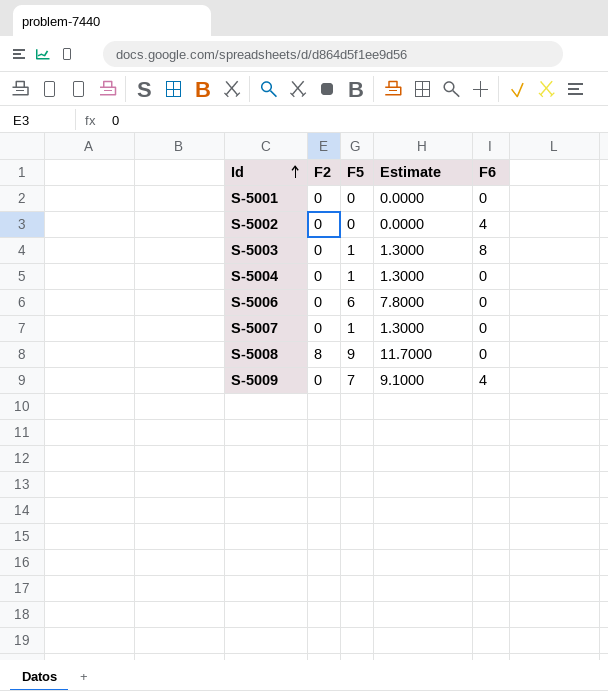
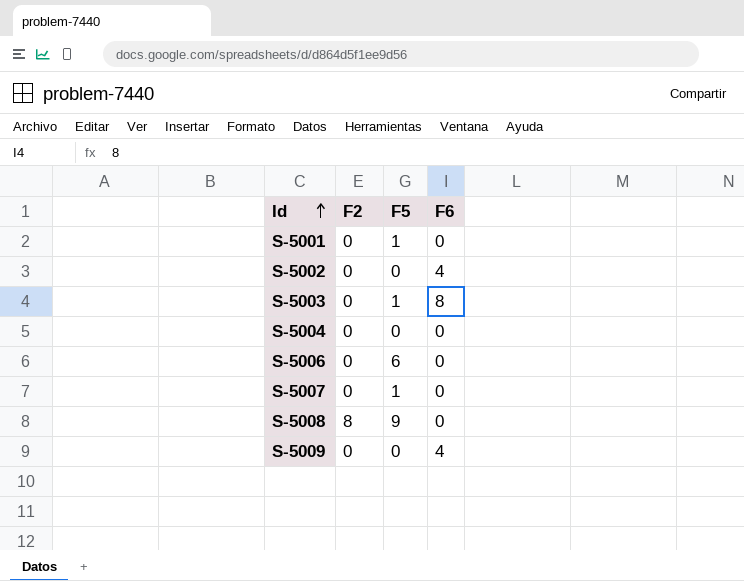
column Estimate | formula: [F5] * 1.3 -> none
S-5001 | F5: 0 -> 1
S-5004 | F5: 1 -> 0
S-5009 | F5: 7 -> 0

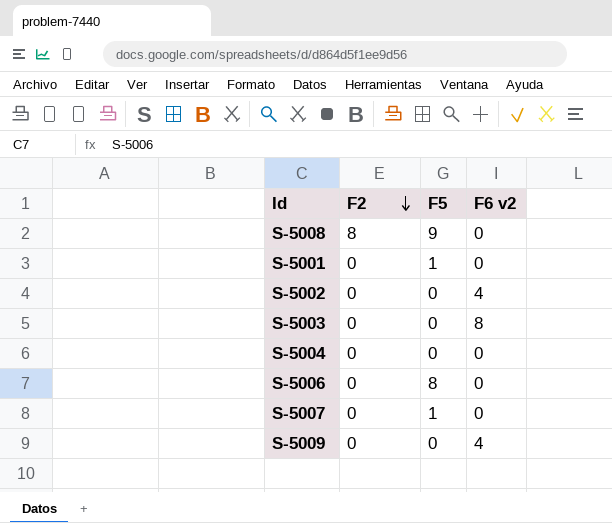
row order: Id ascending -> F2 descending
column name: F6 -> F6 v2
S-5003 | F5: 1 -> 0
S-5006 | F5: 6 -> 8

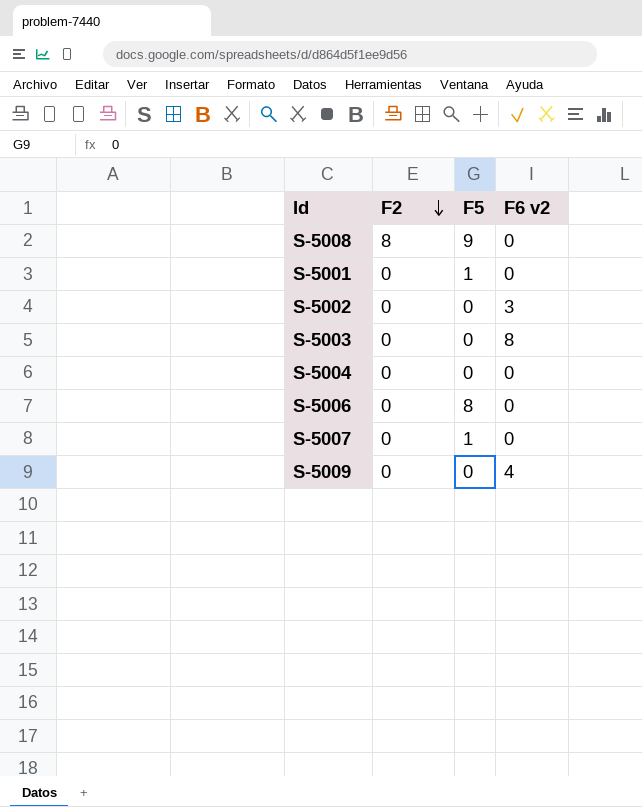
S-5002 | F6 v2: 4 -> 3

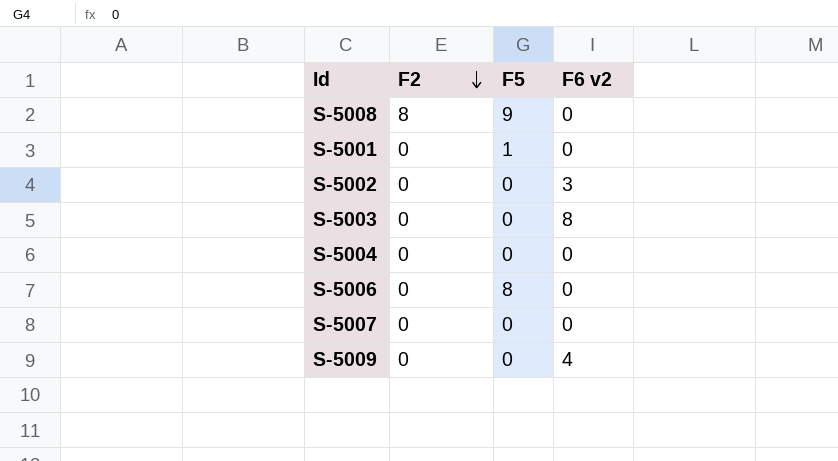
S-5007 | F5: 1 -> 0

